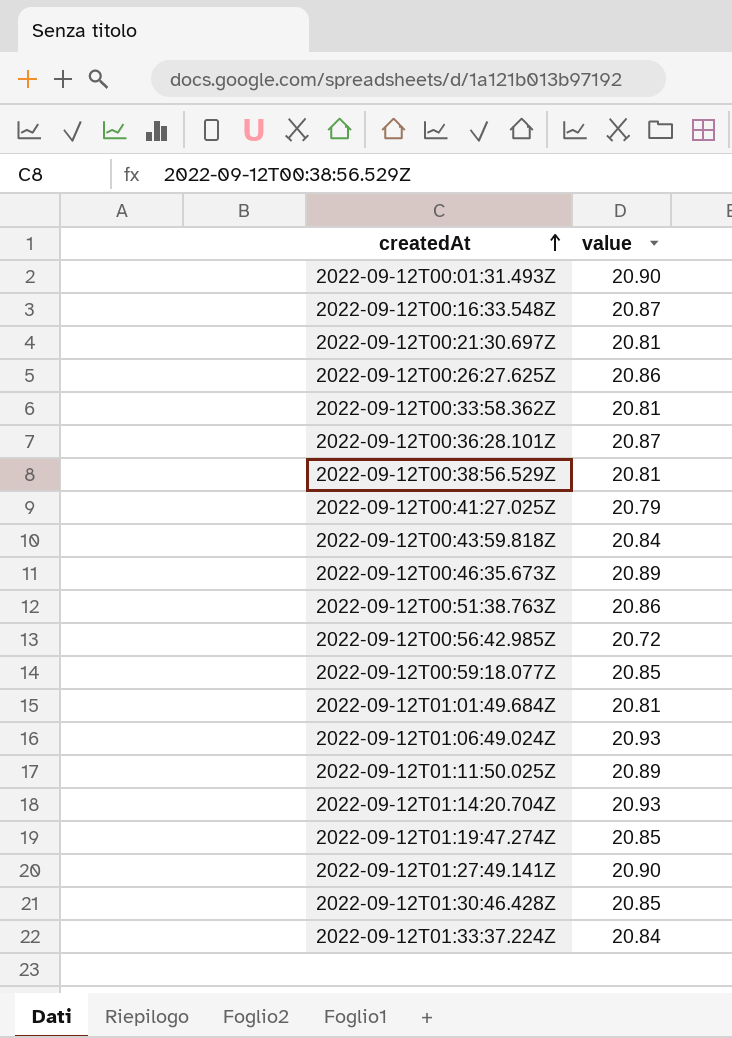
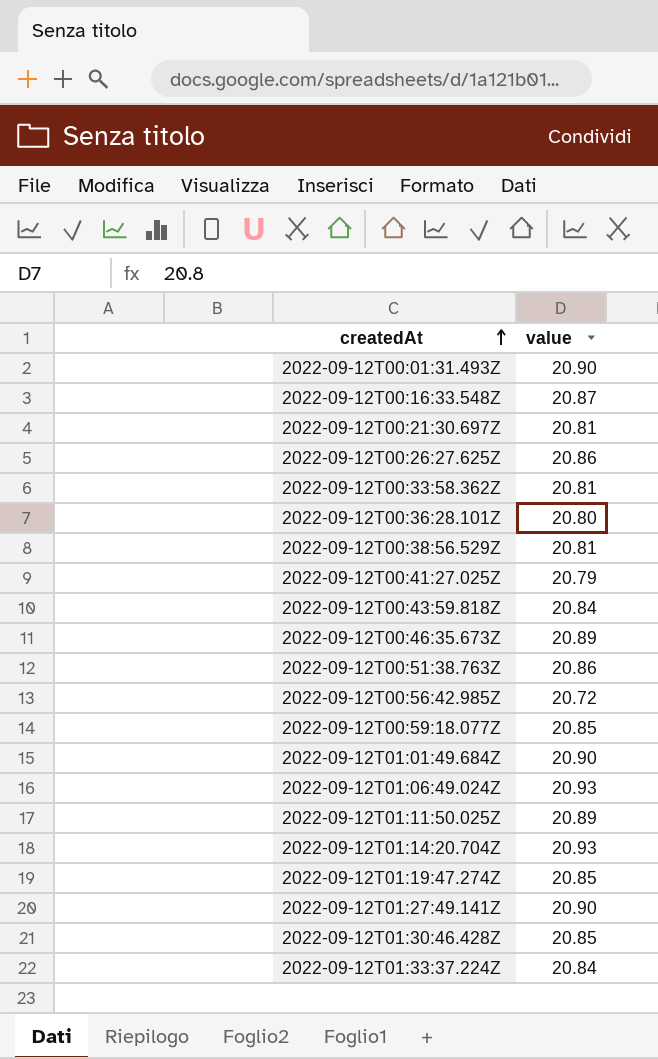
2022-09-12T00:36:28.101Z | value: 20.87 -> 20.80
2022-09-12T01:01:49.684Z | value: 20.81 -> 20.90

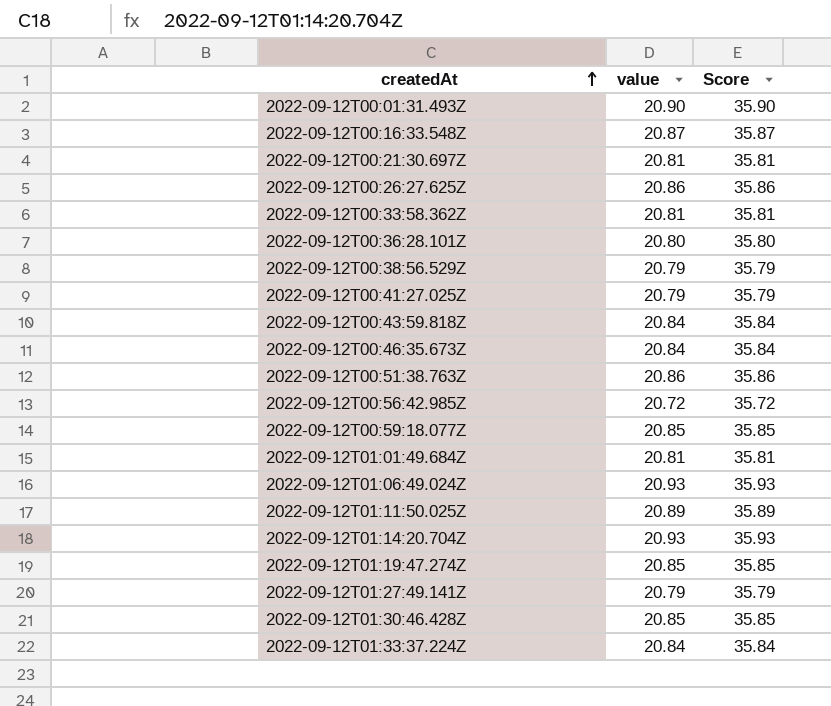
column Score | formula: none -> [value] + 15
2022-09-12T00:38:56.529Z | value: 20.81 -> 20.79
2022-09-12T00:46:35.673Z | value: 20.89 -> 20.84
2022-09-12T01:01:49.684Z | value: 20.90 -> 20.81
2022-09-12T01:27:49.141Z | value: 20.90 -> 20.79

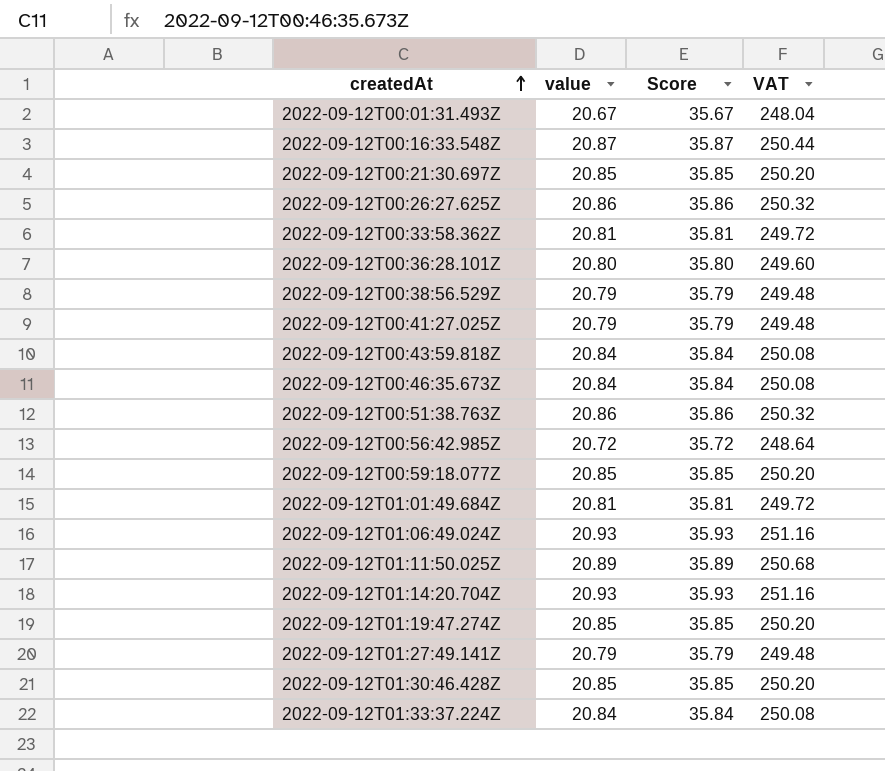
column VAT | formula: none -> [value] * 12
2022-09-12T00:01:31.493Z | value: 20.90 -> 20.67
2022-09-12T00:01:31.493Z | Score: 35.90 -> 35.67
2022-09-12T00:21:30.697Z | value: 20.81 -> 20.85
2022-09-12T00:21:30.697Z | Score: 35.81 -> 35.85

